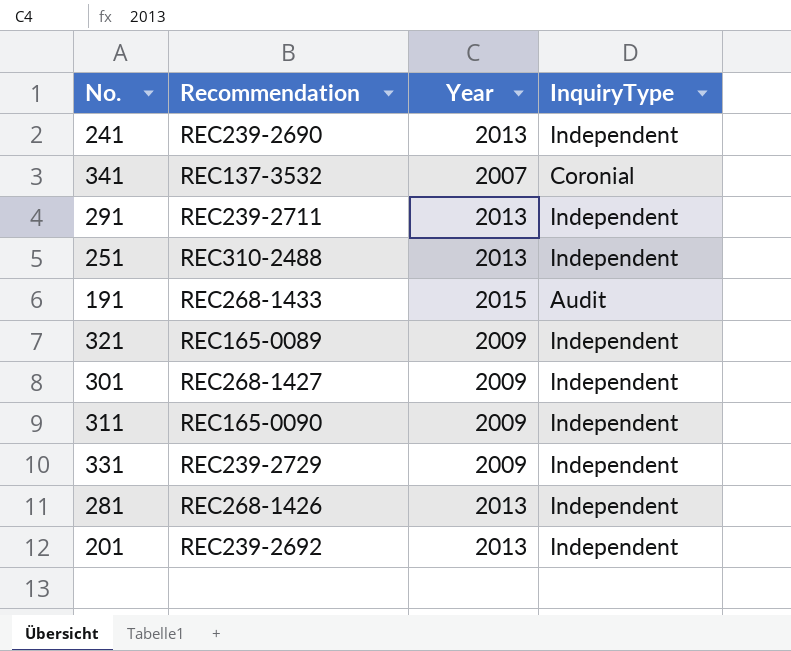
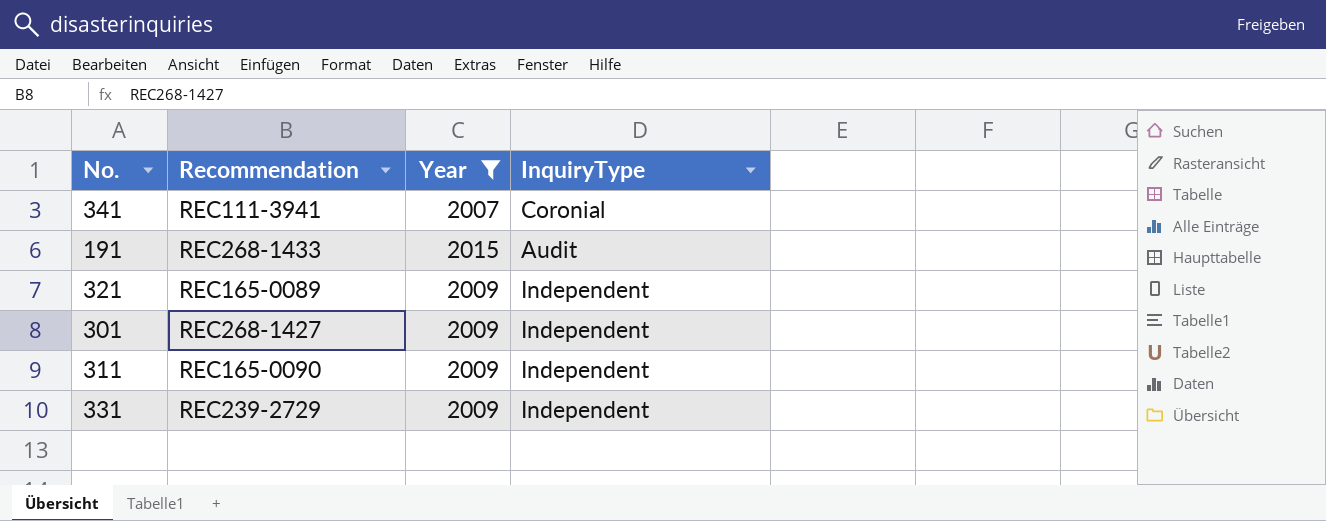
filter: none -> Year != 2013
341 | Recommendation: REC137-3532 -> REC111-3941

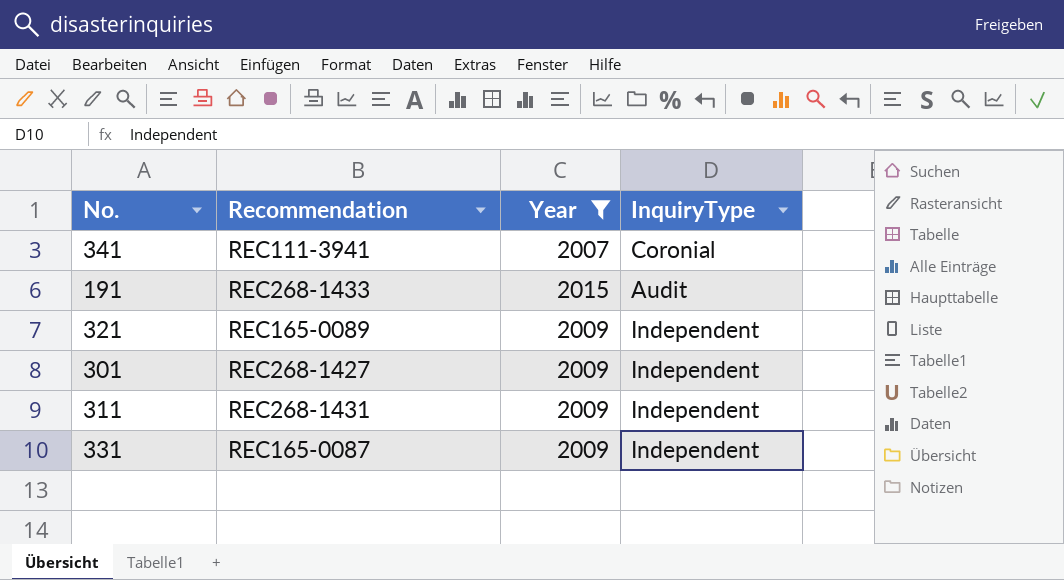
311 | Recommendation: REC165-0090 -> REC268-1431
331 | Recommendation: REC239-2729 -> REC165-0087

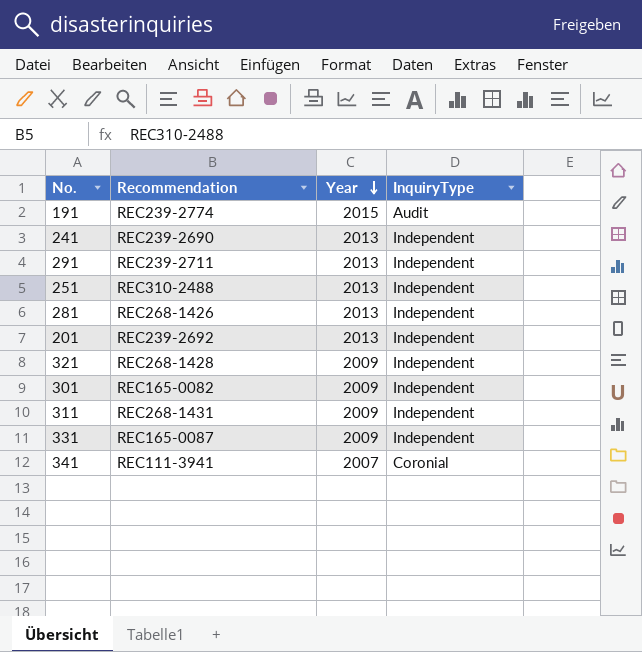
filter: Year != 2013 -> none
row order: none -> Year descending
191 | Recommendation: REC268-1433 -> REC239-2774
321 | Recommendation: REC165-0089 -> REC268-1428
301 | Recommendation: REC268-1427 -> REC165-0082

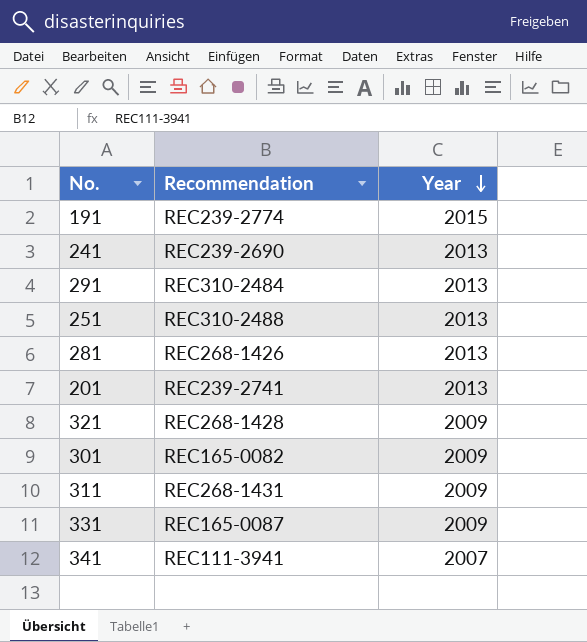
column InquiryType | position: 4 -> none
291 | Recommendation: REC239-2711 -> REC310-2484
201 | Recommendation: REC239-2692 -> REC239-2741

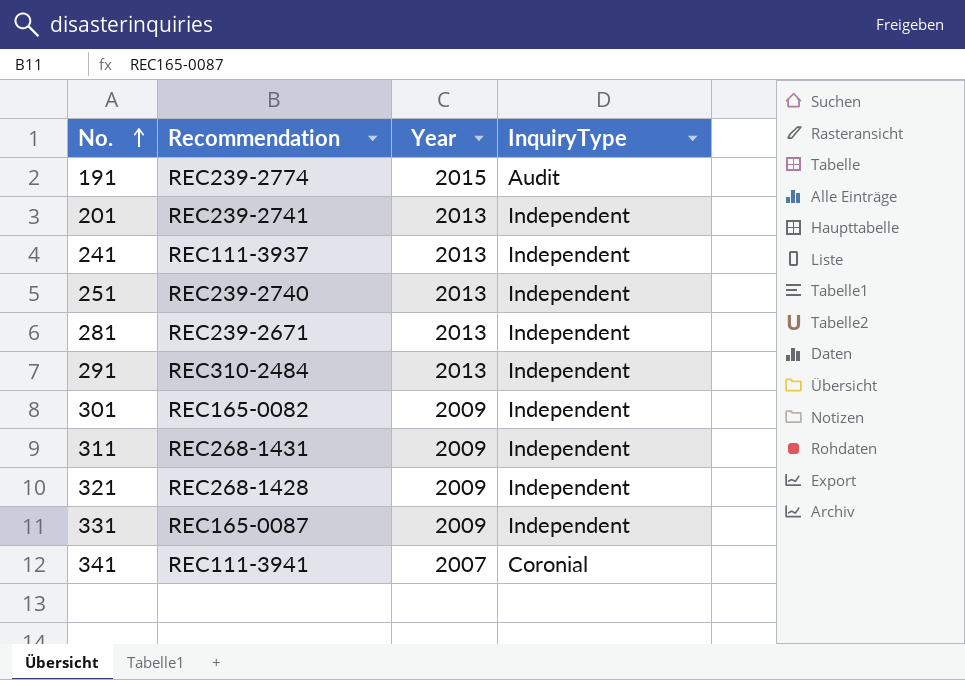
row order: Year descending -> No. ascending
column InquiryType | position: none -> 4
241 | Recommendation: REC239-2690 -> REC111-3937
251 | Recommendation: REC310-2488 -> REC239-2740
281 | Recommendation: REC268-1426 -> REC239-2671

